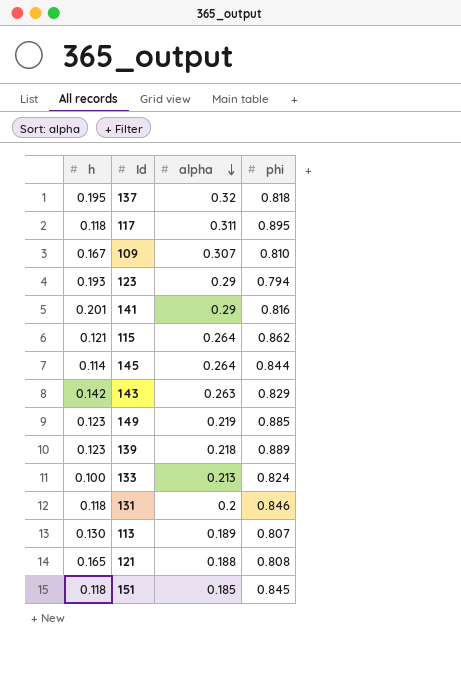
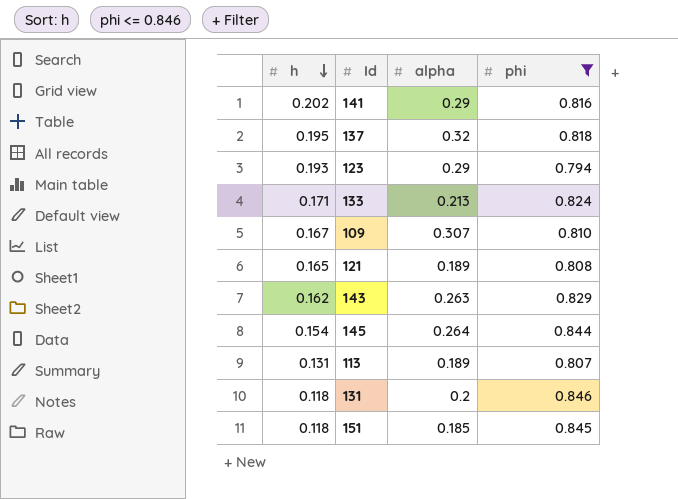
filter: none -> phi <= 0.846
row order: alpha descending -> h descending
141 | h: 0.201 -> 0.202
133 | h: 0.100 -> 0.171
121 | alpha: 0.188 -> 0.189
143 | h: 0.142 -> 0.162
145 | h: 0.114 -> 0.154
113 | h: 0.130 -> 0.131

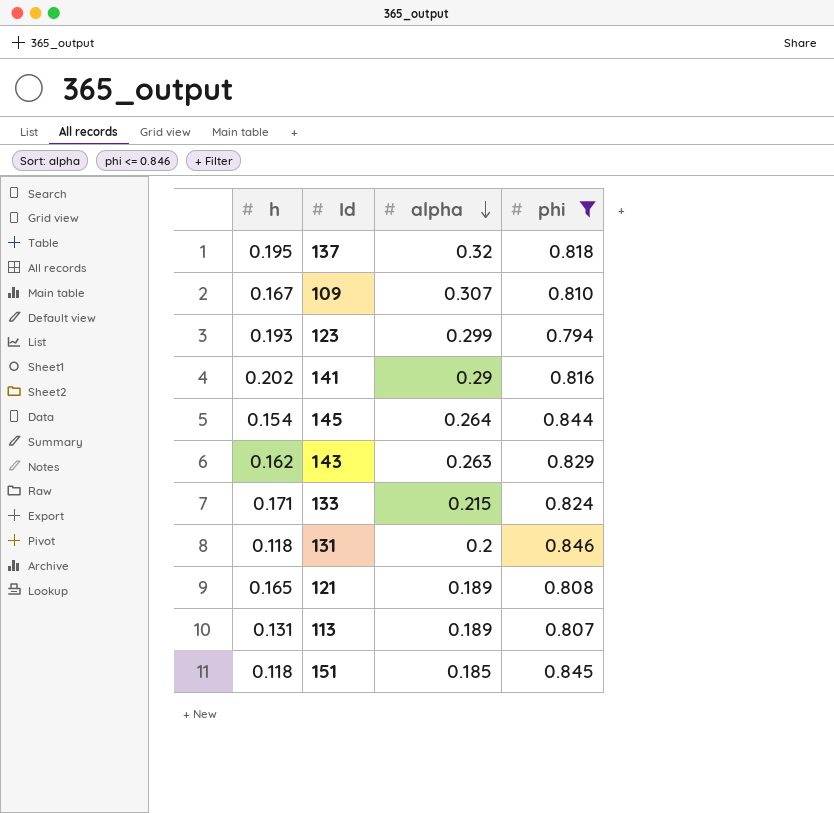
row order: h descending -> alpha descending
123 | alpha: 0.29 -> 0.299
133 | alpha: 0.213 -> 0.215

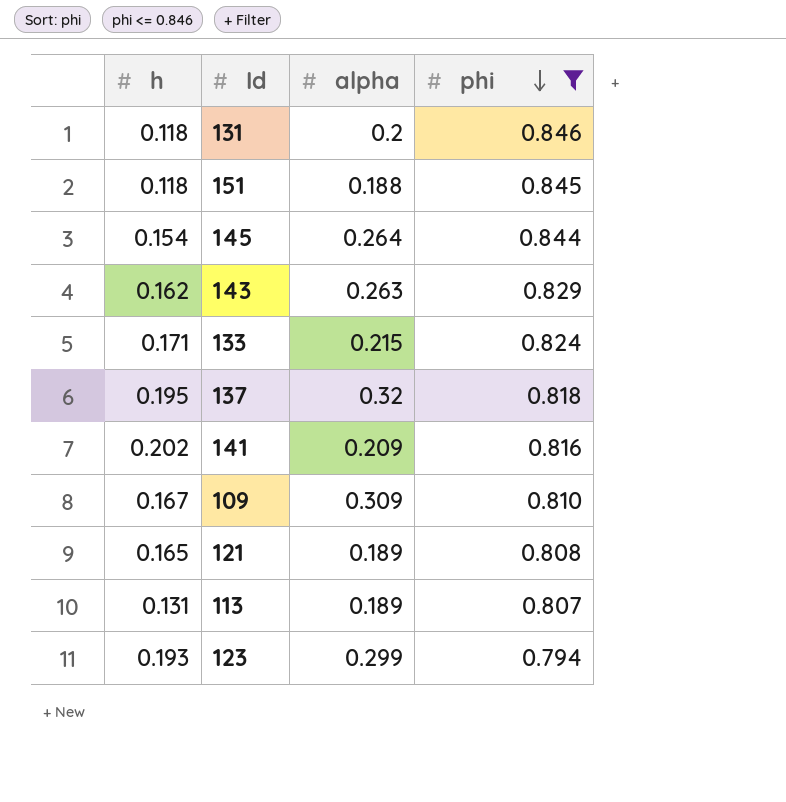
row order: alpha descending -> phi descending
151 | alpha: 0.185 -> 0.188
141 | alpha: 0.29 -> 0.209
109 | alpha: 0.307 -> 0.309

